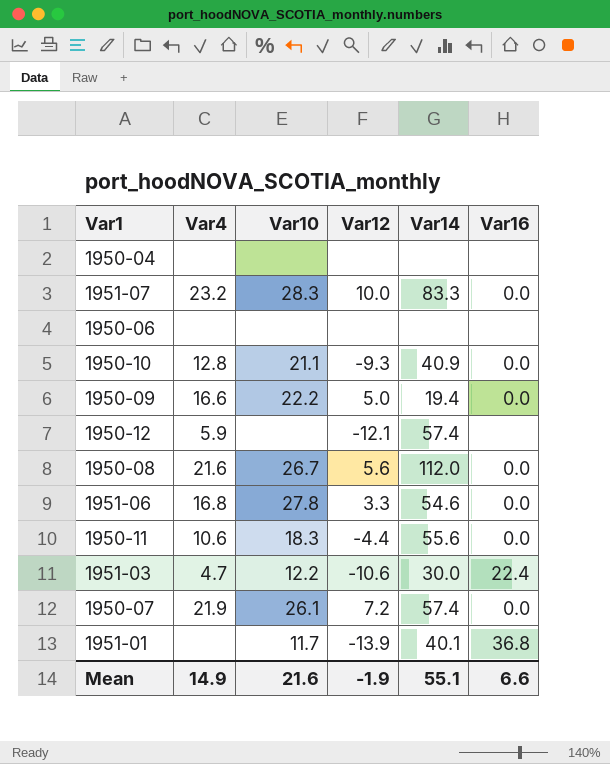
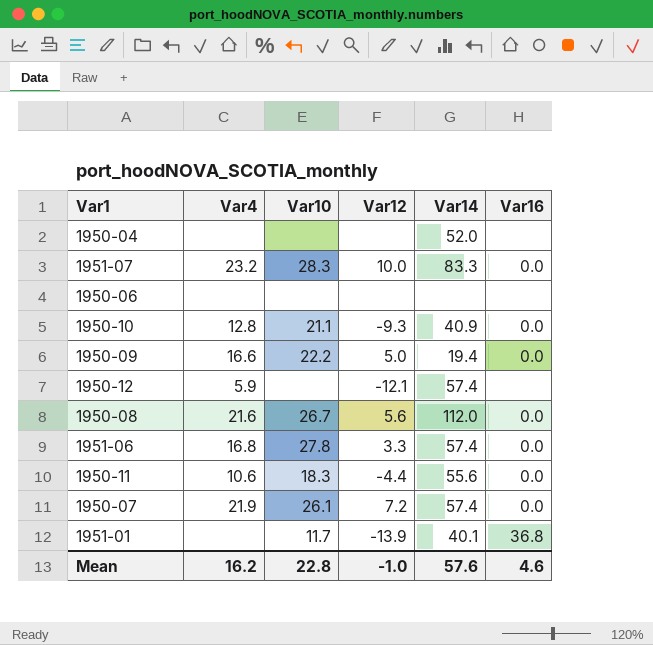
row 1951-03: 4.7 | 12.2 | -10.6 | 30.0 | 22.4 -> none
1950-04 | Var14: none -> 52.0
1951-06 | Var14: 54.6 -> 57.4
Mean | Var4: 14.9 -> 16.2
Mean | Var10: 21.6 -> 22.8
Mean | Var12: -1.9 -> -1.0
Mean | Var14: 55.1 -> 57.6
Mean | Var16: 6.6 -> 4.6

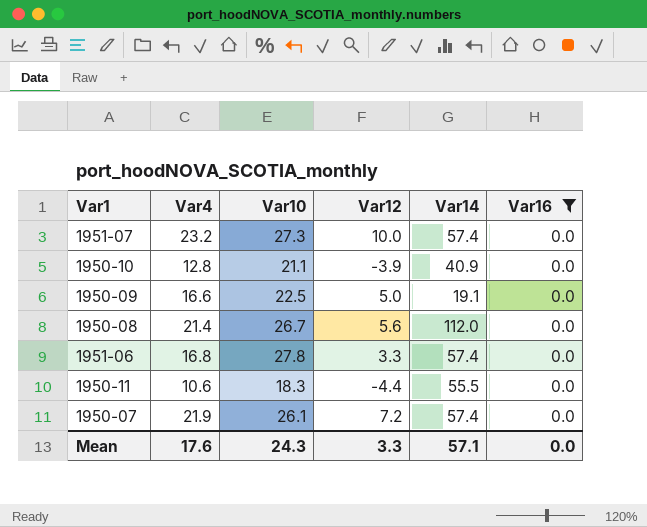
filter: none -> Var16 = 0.0
1951-07 | Var10: 28.3 -> 27.3
1951-07 | Var14: 83.3 -> 57.4
1950-10 | Var12: -9.3 -> -3.9
1950-09 | Var10: 22.2 -> 22.5
1950-09 | Var14: 19.4 -> 19.1
1950-08 | Var4: 21.6 -> 21.4
1950-11 | Var14: 55.6 -> 55.5
Mean | Var4: 16.2 -> 17.6
Mean | Var10: 22.8 -> 24.3
Mean | Var12: -1.0 -> 3.3
Mean | Var14: 57.6 -> 57.1
Mean | Var16: 4.6 -> 0.0

